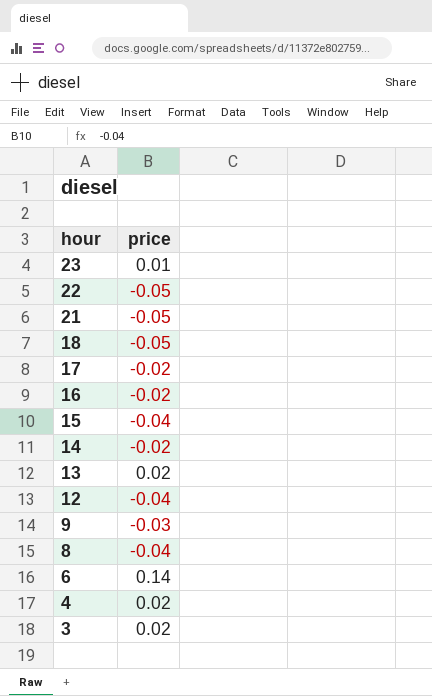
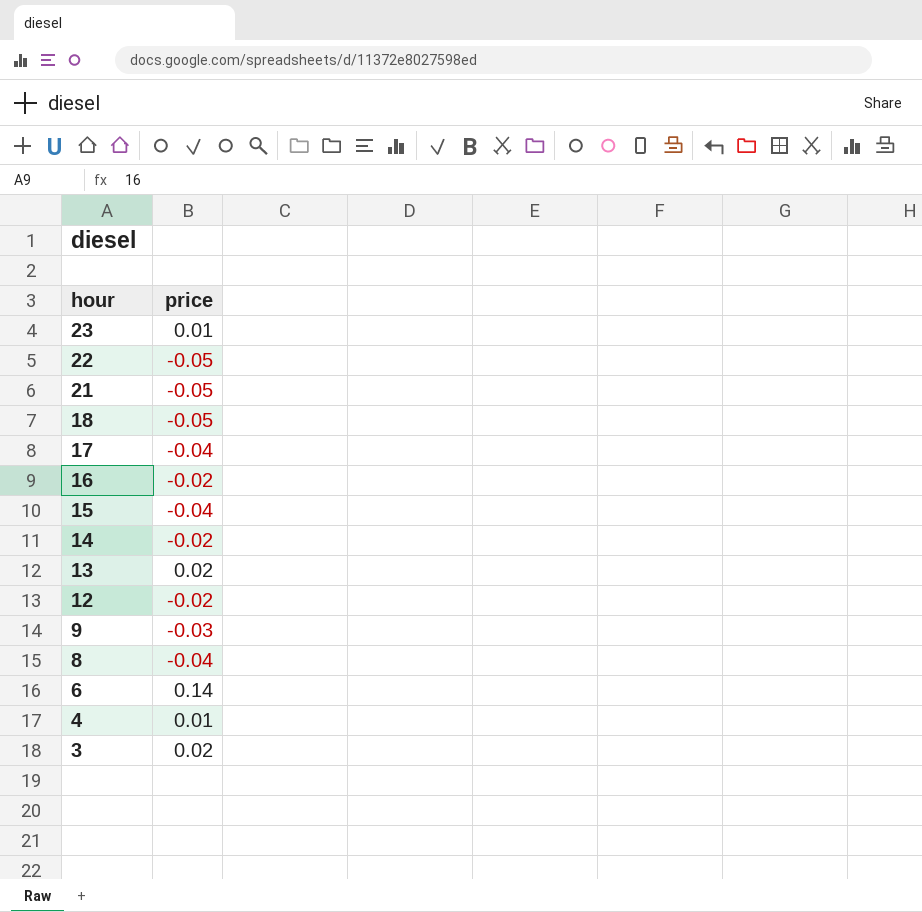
17 | price: -0.02 -> -0.04
12 | price: -0.04 -> -0.02
4 | price: 0.02 -> 0.01

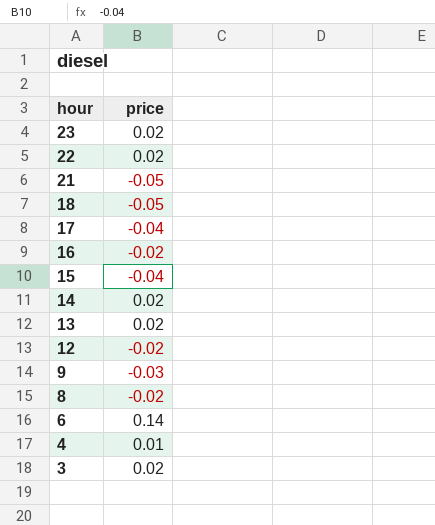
23 | price: 0.01 -> 0.02
22 | price: -0.05 -> 0.02
14 | price: -0.02 -> 0.02
8 | price: -0.04 -> -0.02

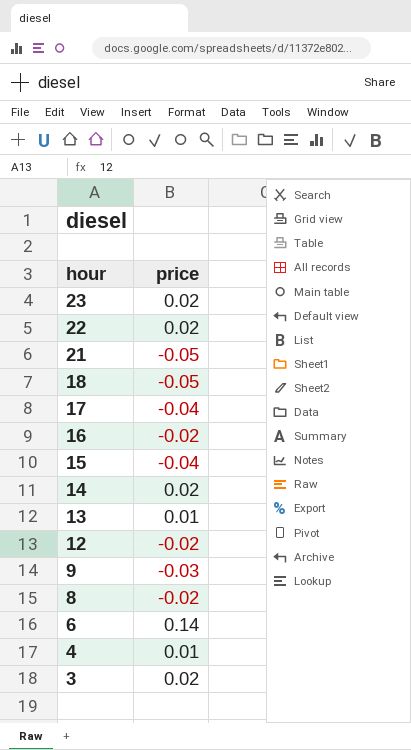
13 | price: 0.02 -> 0.01

